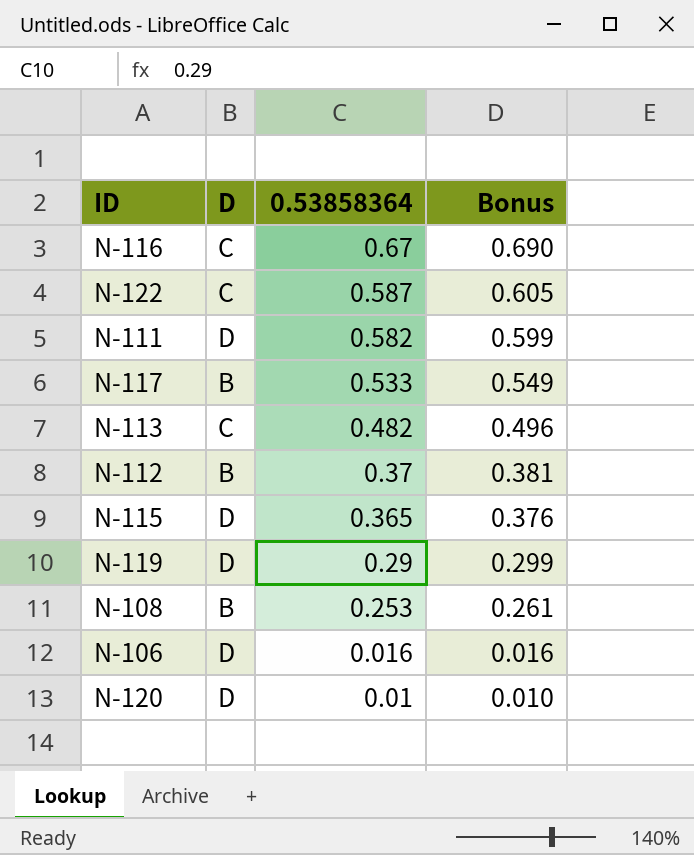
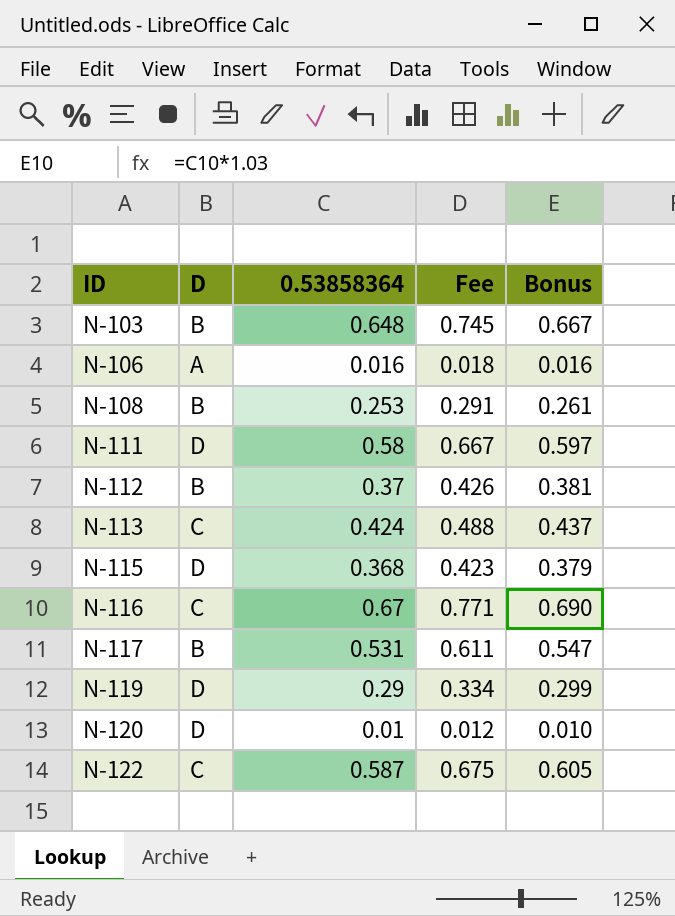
row order: 0.53858364 descending -> ID ascending
column Fee | formula: none -> [0.53858364] * 1.15
row N-103: none -> B | 0.648 | 0.745 | 0.667
N-106 | D: D -> A
N-111 | 0.53858364: 0.582 -> 0.58
N-111 | Bonus: 0.599 -> 0.597
N-113 | 0.53858364: 0.482 -> 0.424
N-113 | Bonus: 0.496 -> 0.437
N-115 | 0.53858364: 0.365 -> 0.368
N-115 | Bonus: 0.376 -> 0.379
N-117 | 0.53858364: 0.533 -> 0.531
N-117 | Bonus: 0.549 -> 0.547

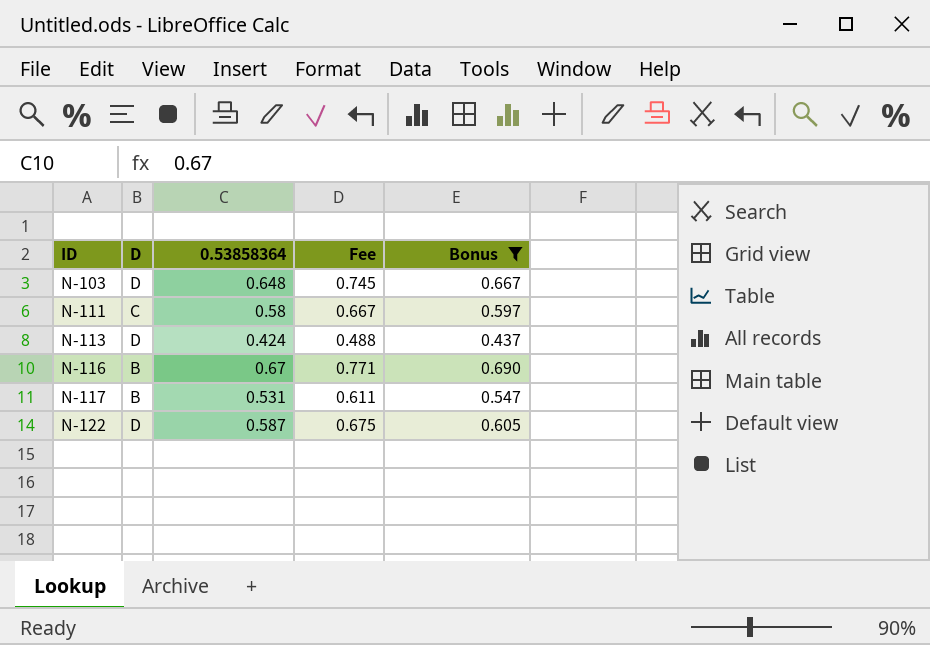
filter: none -> Bonus >= 0.437
N-103 | D: B -> D
N-111 | D: D -> C
N-113 | D: C -> D
N-116 | D: C -> B
N-122 | D: C -> D

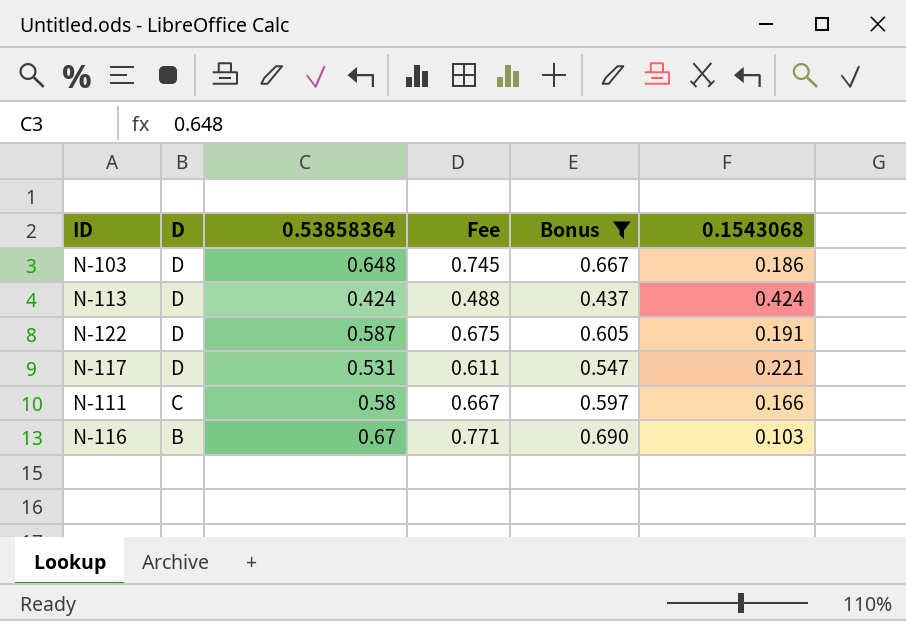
row order: ID ascending -> D descending
column 0.1543068 | position: none -> 6
N-117 | D: B -> D

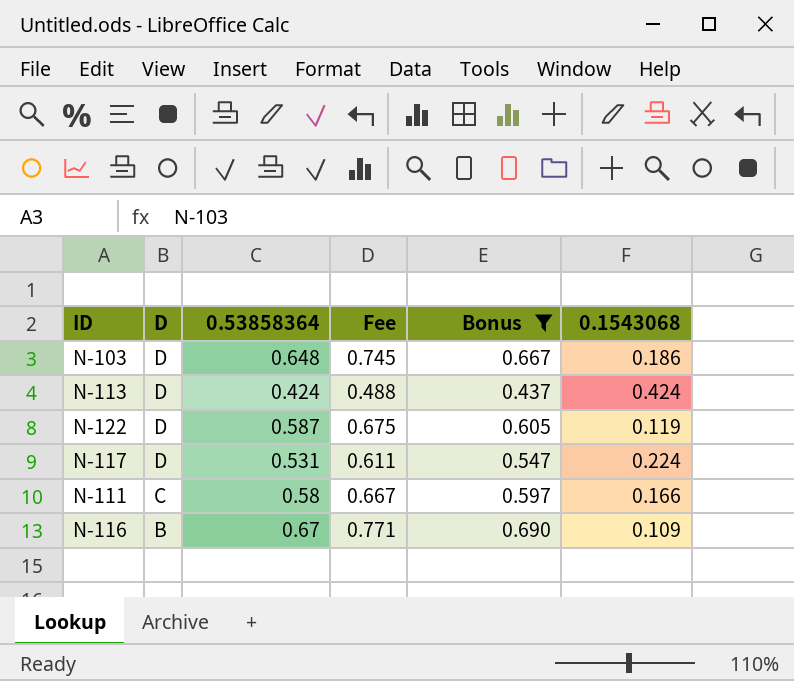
N-122 | 0.1543068: 0.191 -> 0.119
N-117 | 0.1543068: 0.221 -> 0.224
N-116 | 0.1543068: 0.103 -> 0.109

